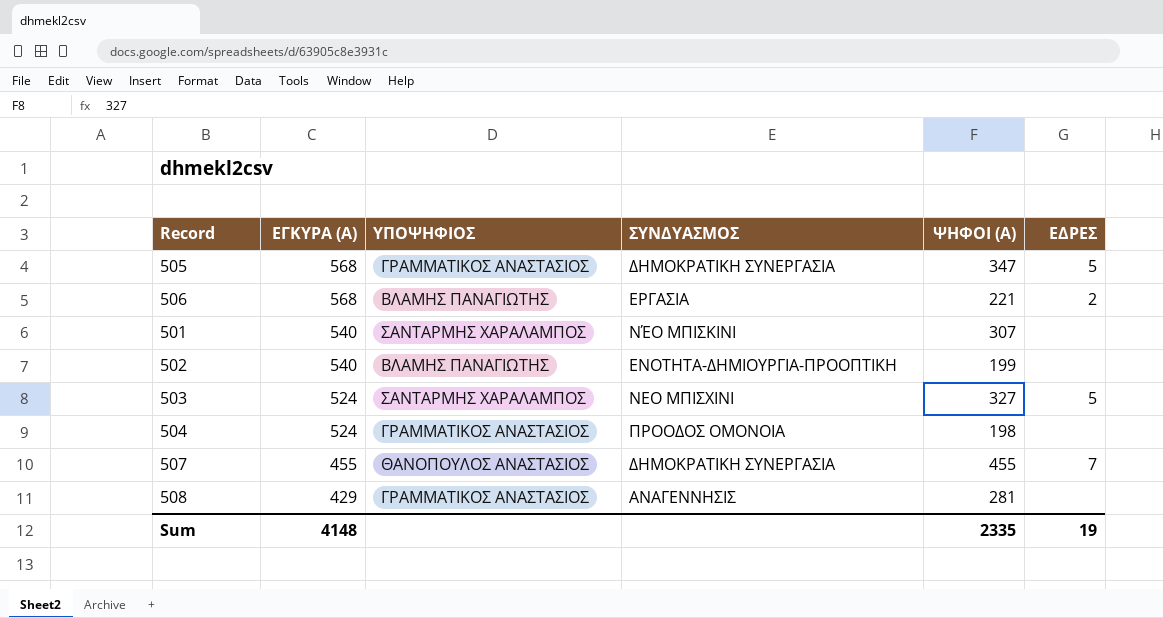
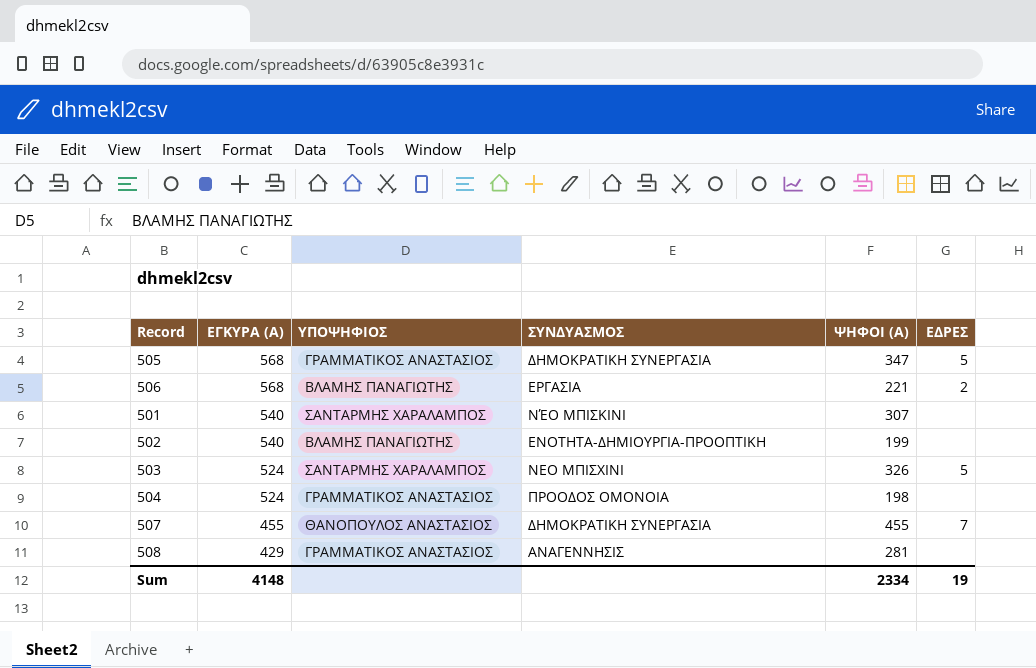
503 | ΨΗΦΟΙ (Α): 327 -> 326
Sum | ΨΗΦΟΙ (Α): 2335 -> 2334

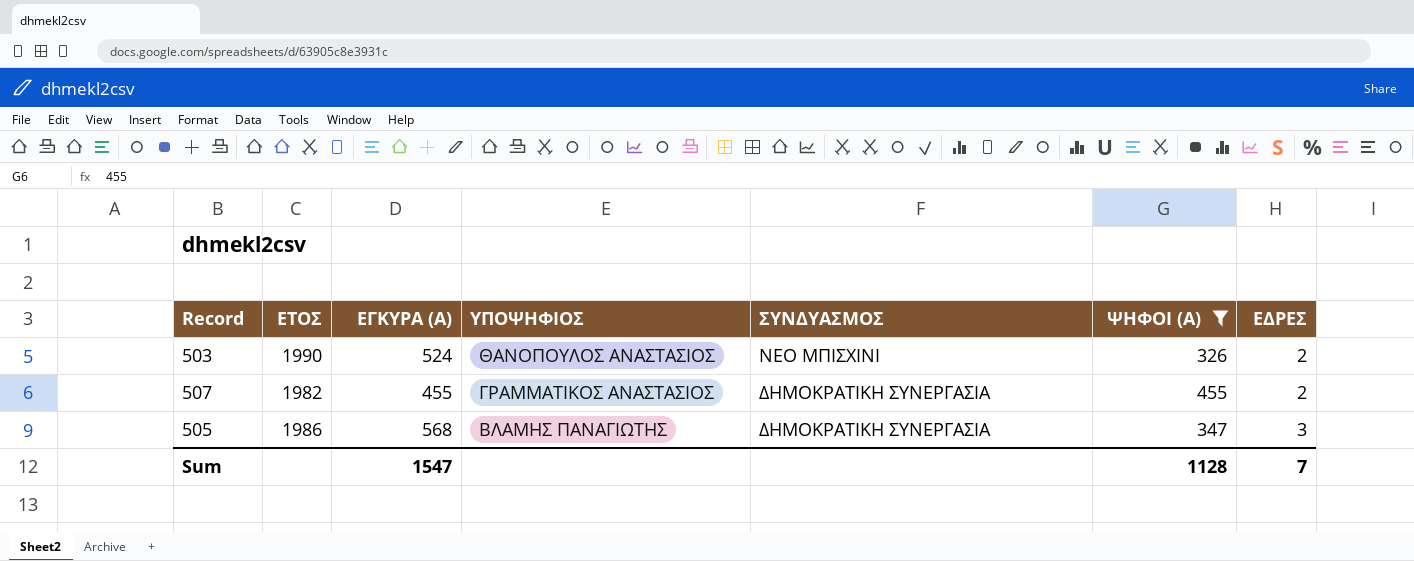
filter: none -> ΨΗΦΟΙ (Α) >= 326
row order: ΕΓΚΥΡΑ (Α) descending -> ΥΠΟΨΗΦΙΟΣ descending
column ΕΤΟΣ | position: none -> 2
503 | ΥΠΟΨΗΦΙΟΣ: ΣΑΝΤΑΡΜΗΣ ΧΑΡΑΛΑΜΠΟΣ -> ΘΑΝΟΠΟΥΛΟΣ ΑΝΑΣΤΑΣΙΟΣ
503 | ΕΔΡΕΣ: 5 -> 2
507 | ΥΠΟΨΗΦΙΟΣ: ΘΑΝΟΠΟΥΛΟΣ ΑΝΑΣΤΑΣΙΟΣ -> ΓΡΑΜΜΑΤΙΚΟΣ ΑΝΑΣΤΑΣΙΟΣ
507 | ΕΔΡΕΣ: 7 -> 2
505 | ΥΠΟΨΗΦΙΟΣ: ΓΡΑΜΜΑΤΙΚΟΣ ΑΝΑΣΤΑΣΙΟΣ -> ΒΛΑΜΗΣ ΠΑΝΑΓΙΩΤΗΣ
505 | ΕΔΡΕΣ: 5 -> 3
Sum | ΕΓΚΥΡΑ (Α): 4148 -> 1547
Sum | ΨΗΦΟΙ (Α): 2334 -> 1128
Sum | ΕΔΡΕΣ: 19 -> 7

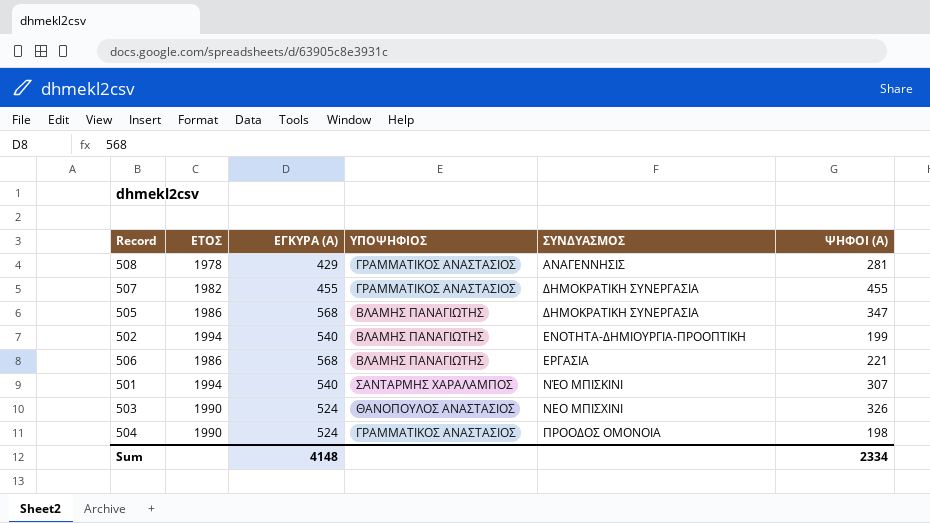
filter: ΨΗΦΟΙ (Α) >= 326 -> none
row order: ΥΠΟΨΗΦΙΟΣ descending -> ΣΥΝΔΥΑΣΜΟΣ ascending
column ΕΔΡΕΣ | position: 7 -> none
Sum | ΕΓΚΥΡΑ (Α): 1547 -> 4148
Sum | ΨΗΦΟΙ (Α): 1128 -> 2334

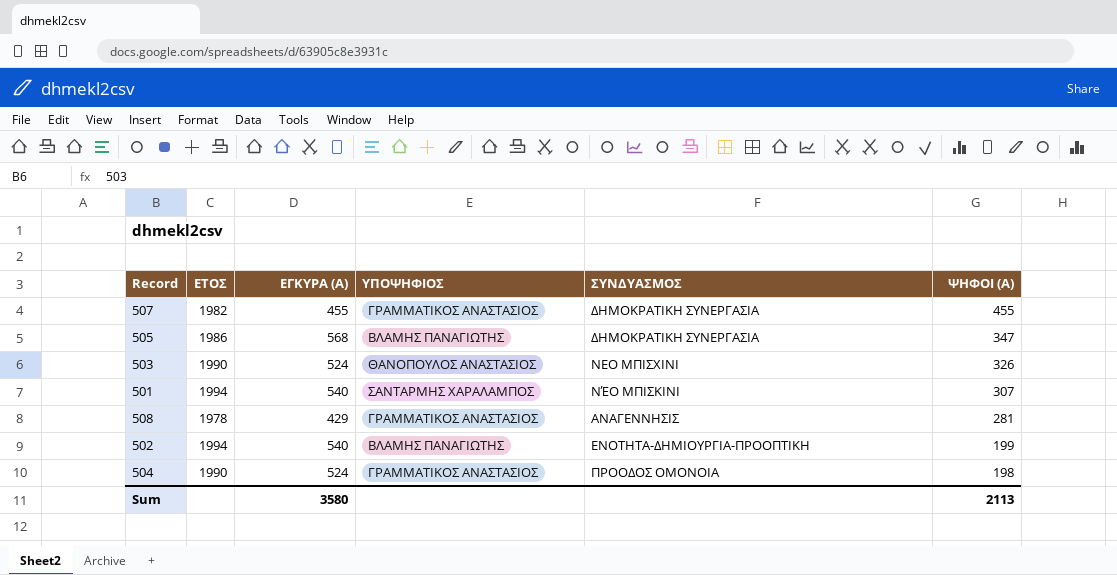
row order: ΣΥΝΔΥΑΣΜΟΣ ascending -> ΨΗΦΟΙ (Α) descending
row 506: 1986 | 568 | ΒΛΑΜΗΣ ΠΑΝΑΓΙΩΤΗΣ | ΕΡΓΑΣΙΑ | 221 -> none
Sum | ΕΓΚΥΡΑ (Α): 4148 -> 3580
Sum | ΨΗΦΟΙ (Α): 2334 -> 2113

